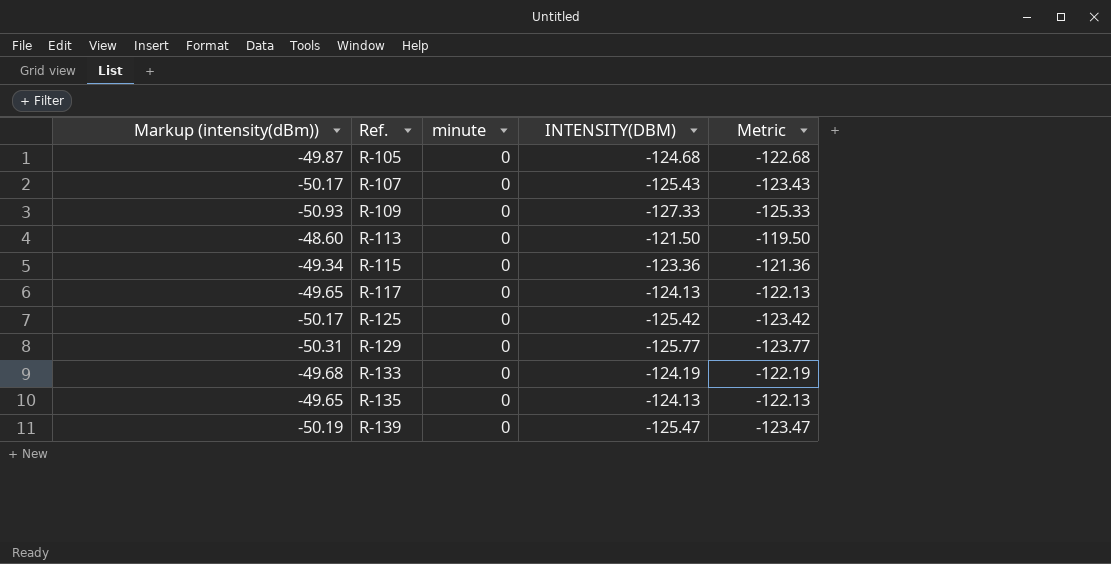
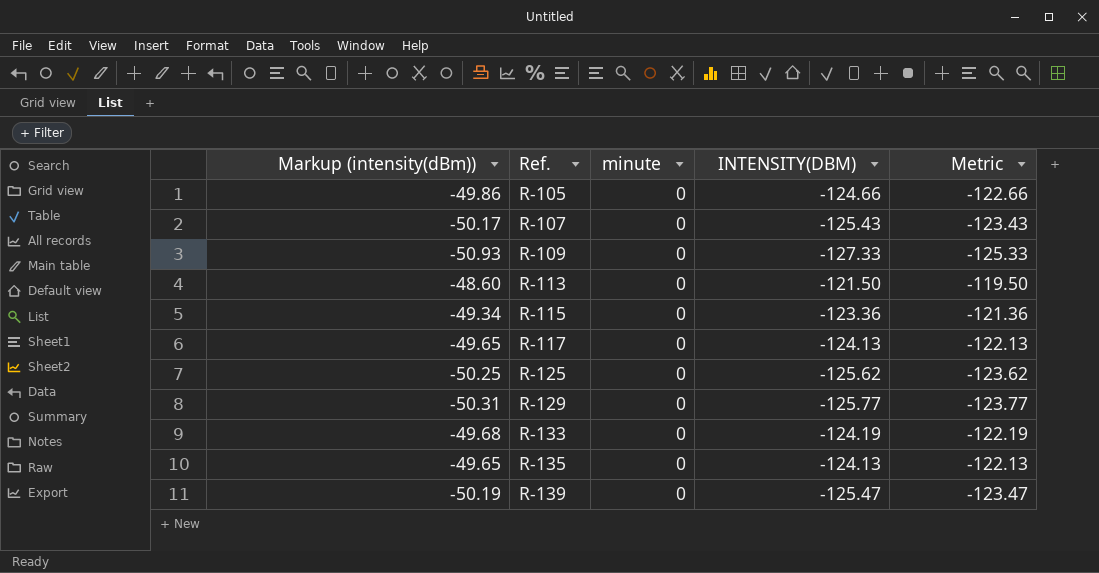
R-105 | Markup (intensity(dBm)): -49.87 -> -49.86
R-105 | INTENSITY(DBM): -124.68 -> -124.66
R-105 | Metric: -122.68 -> -122.66
R-125 | Markup (intensity(dBm)): -50.17 -> -50.25
R-125 | INTENSITY(DBM): -125.42 -> -125.62
R-125 | Metric: -123.42 -> -123.62

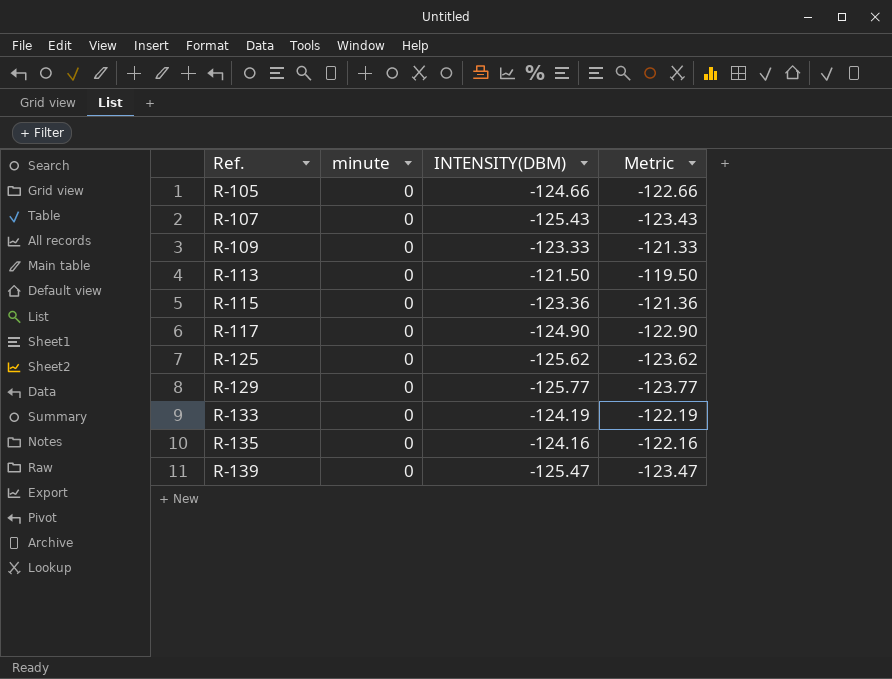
column Markup (intensity(dBm)) | formula: [INTENSITY(DBM)] * 0.4 -> none
R-109 | INTENSITY(DBM): -127.33 -> -123.33
R-109 | Metric: -125.33 -> -121.33
R-117 | INTENSITY(DBM): -124.13 -> -124.90
R-117 | Metric: -122.13 -> -122.90
R-135 | INTENSITY(DBM): -124.13 -> -124.16
R-135 | Metric: -122.13 -> -122.16

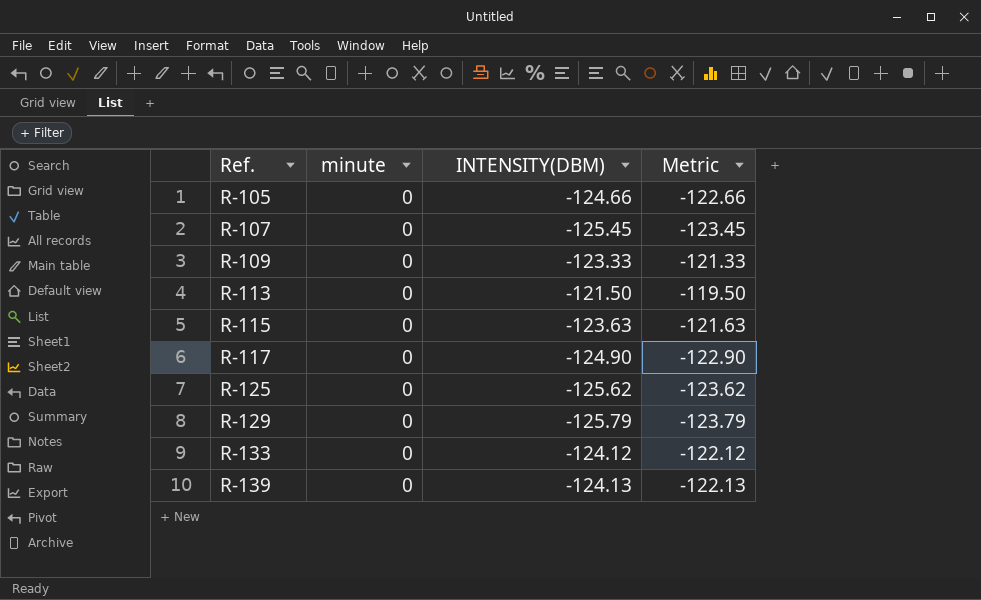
row R-135: 0 | -124.16 | -122.16 -> none
R-107 | INTENSITY(DBM): -125.43 -> -125.45
R-107 | Metric: -123.43 -> -123.45
R-115 | INTENSITY(DBM): -123.36 -> -123.63
R-115 | Metric: -121.36 -> -121.63
R-129 | INTENSITY(DBM): -125.77 -> -125.79
R-129 | Metric: -123.77 -> -123.79
R-133 | INTENSITY(DBM): -124.19 -> -124.12
R-133 | Metric: -122.19 -> -122.12
R-139 | INTENSITY(DBM): -125.47 -> -124.13
R-139 | Metric: -123.47 -> -122.13

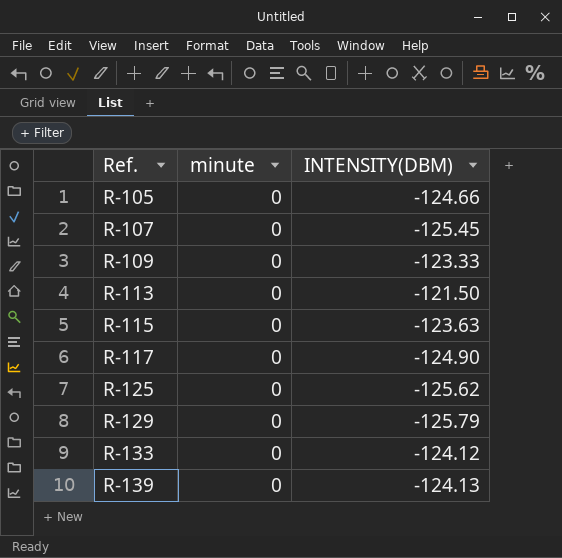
column Metric | formula: [INTENSITY(DBM)] + 2 -> none

